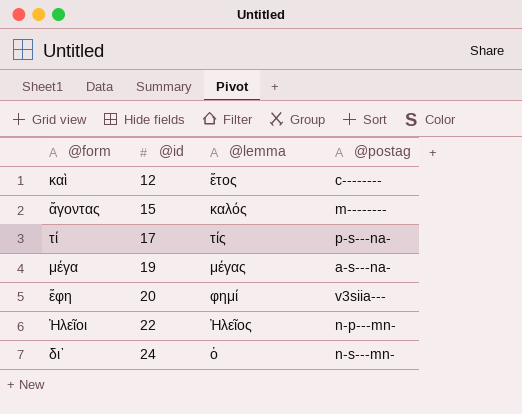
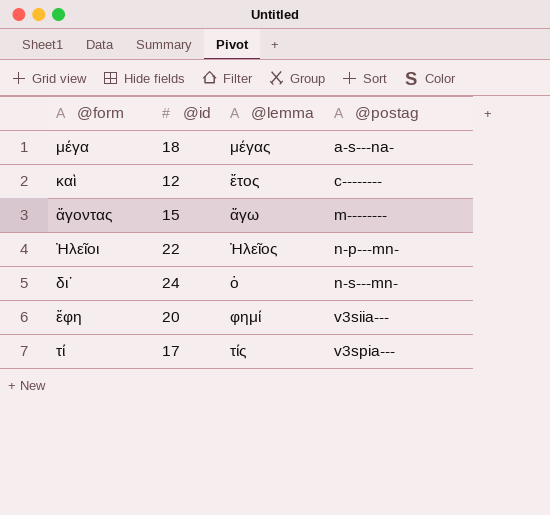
row order: @id ascending -> @postag ascending
μέγα | @id: 19 -> 18
ἄγοντας | @lemma: καλός -> ἄγω
τί | @postag: p-s---na- -> v3spia---

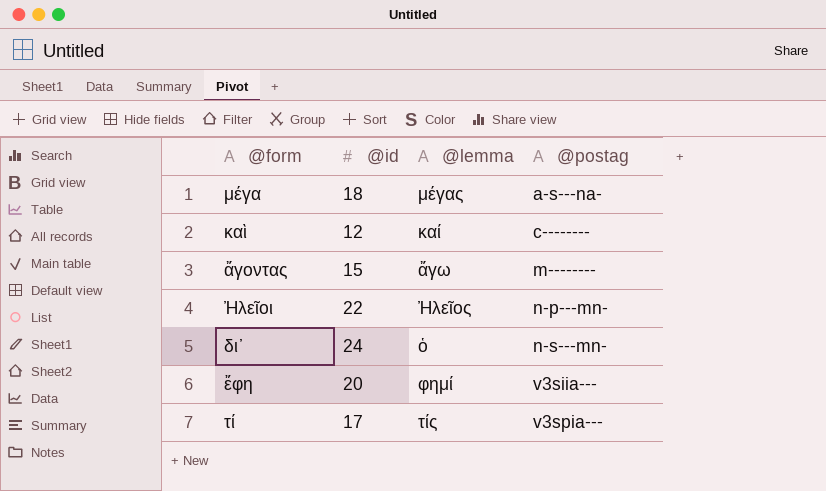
καὶ | @lemma: ἔτος -> καί

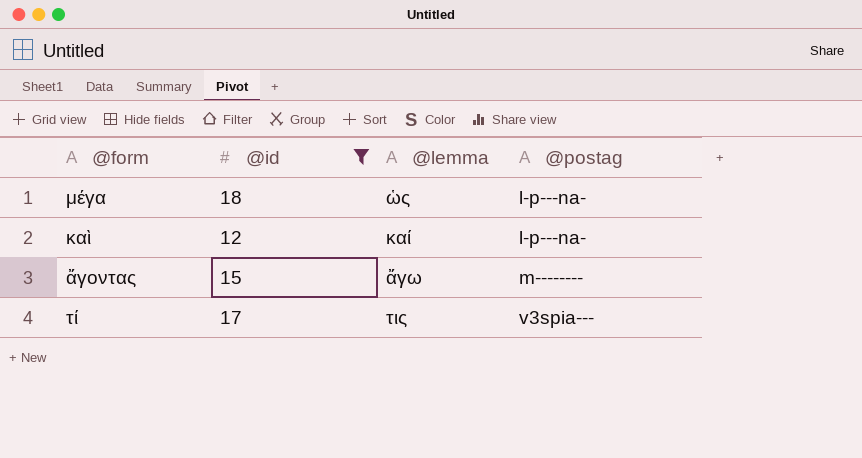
filter: none -> @id <= 18
μέγα | @lemma: μέγας -> ὡς
μέγα | @postag: a-s---na- -> l-p---na-
καὶ | @postag: c-------- -> l-p---na-
τί | @lemma: τίς -> τις

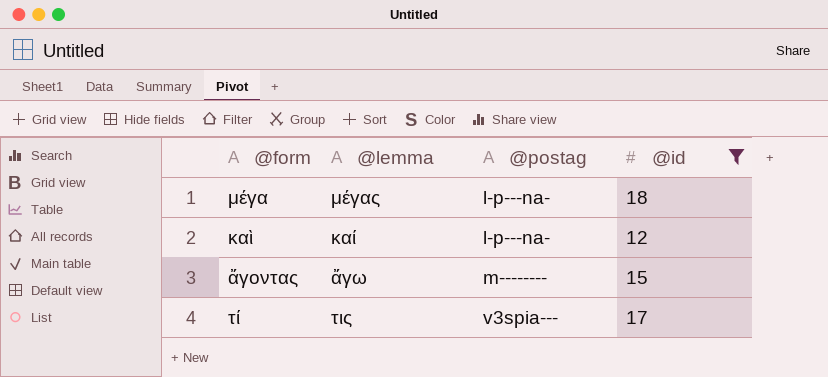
column @id | position: 2 -> 4
μέγα | @lemma: ὡς -> μέγας

